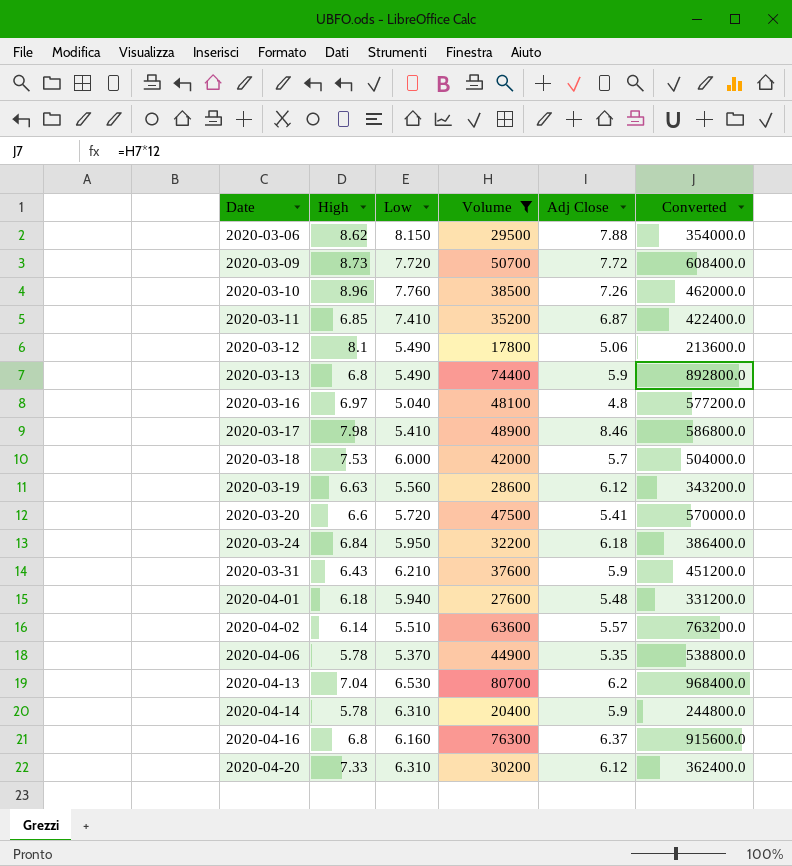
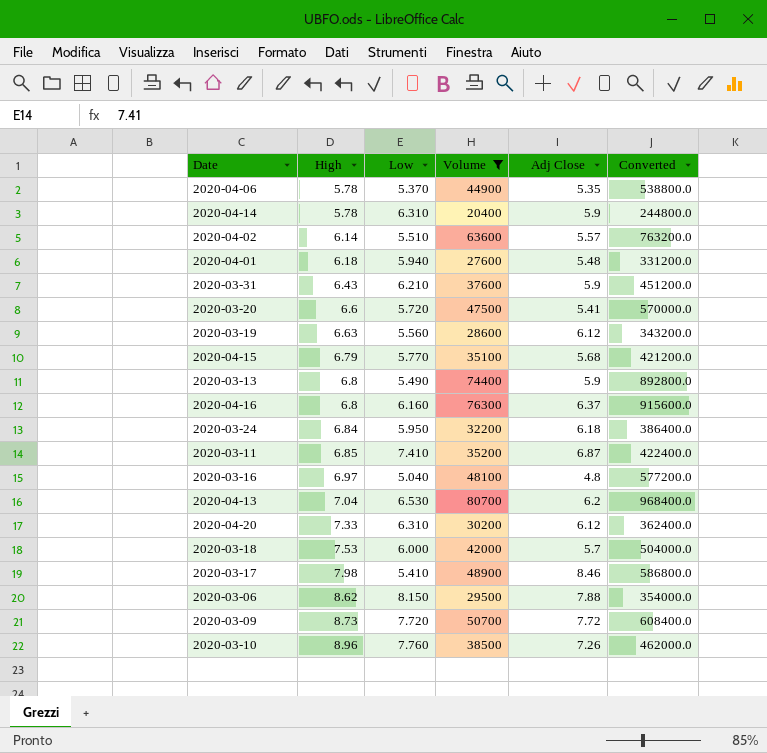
row order: Date ascending -> High ascending
row 2020-03-12: 8.1 | 5.490 | 17800 | 5.06 | 213600.0 -> none
row 2020-04-15: none -> 6.79 | 5.770 | 35100 | 5.68 | 421200.0

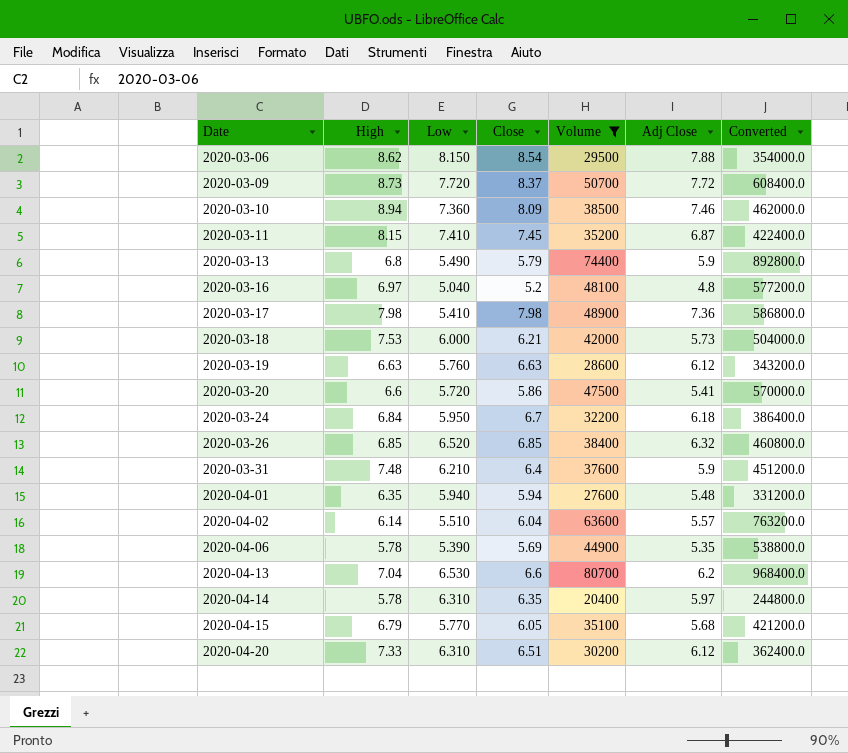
row order: High ascending -> Date ascending
column Close | position: none -> 4
row 2020-04-16: 6.8 | 6.160 | 76300 | 6.37 | 915600.0 -> none
2020-03-10 | High: 8.96 -> 8.94
2020-03-10 | Low: 7.760 -> 7.360
2020-03-10 | Adj Close: 7.26 -> 7.46
2020-03-11 | High: 6.85 -> 8.15
2020-03-17 | Adj Close: 8.46 -> 7.36
2020-03-18 | Adj Close: 5.7 -> 5.73
2020-03-19 | Low: 5.560 -> 5.760
row 2020-03-26: none -> 6.85 | 6.520 | 6.85 | 38400 | 6.32 | 460800.0
2020-03-31 | High: 6.43 -> 7.48
2020-04-01 | High: 6.18 -> 6.35
2020-04-06 | Low: 5.370 -> 5.390
2020-04-14 | Adj Close: 5.9 -> 5.97

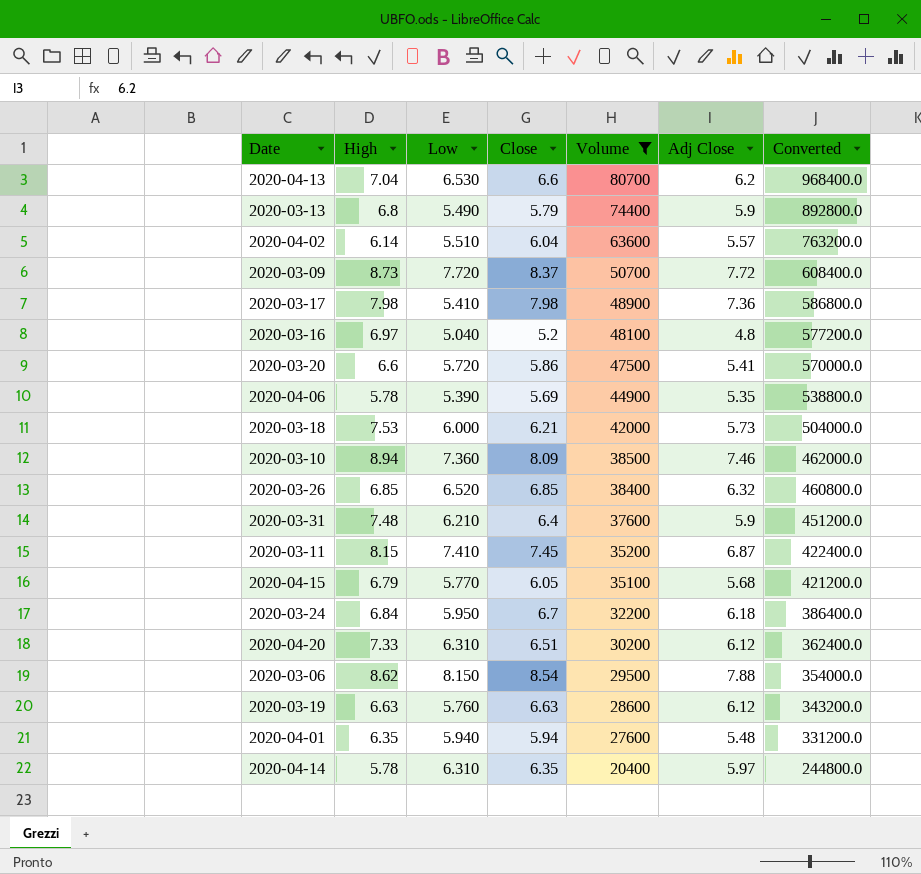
row order: Date ascending -> Volume descending

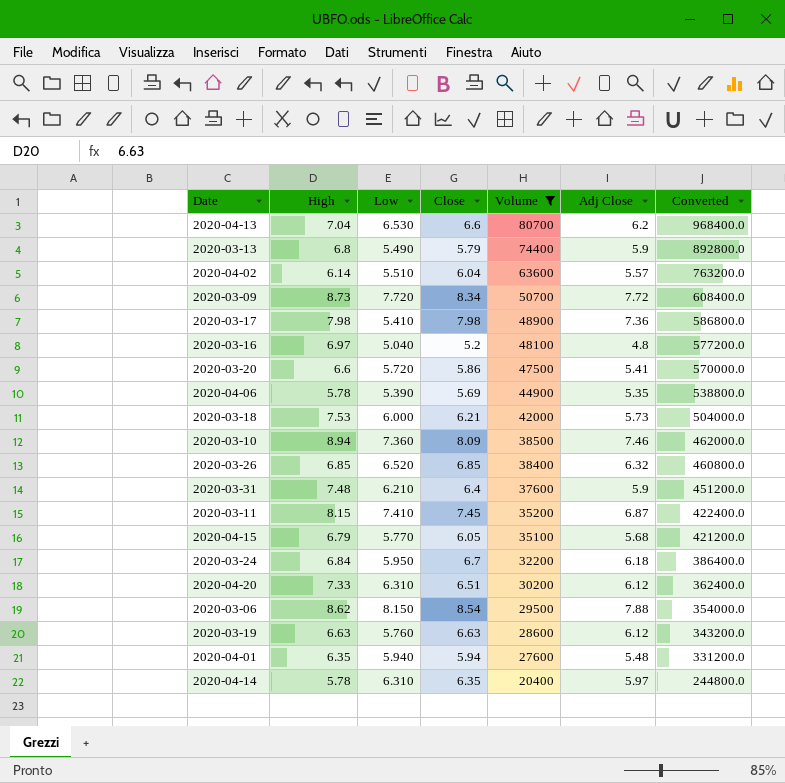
2020-03-09 | Close: 8.37 -> 8.34

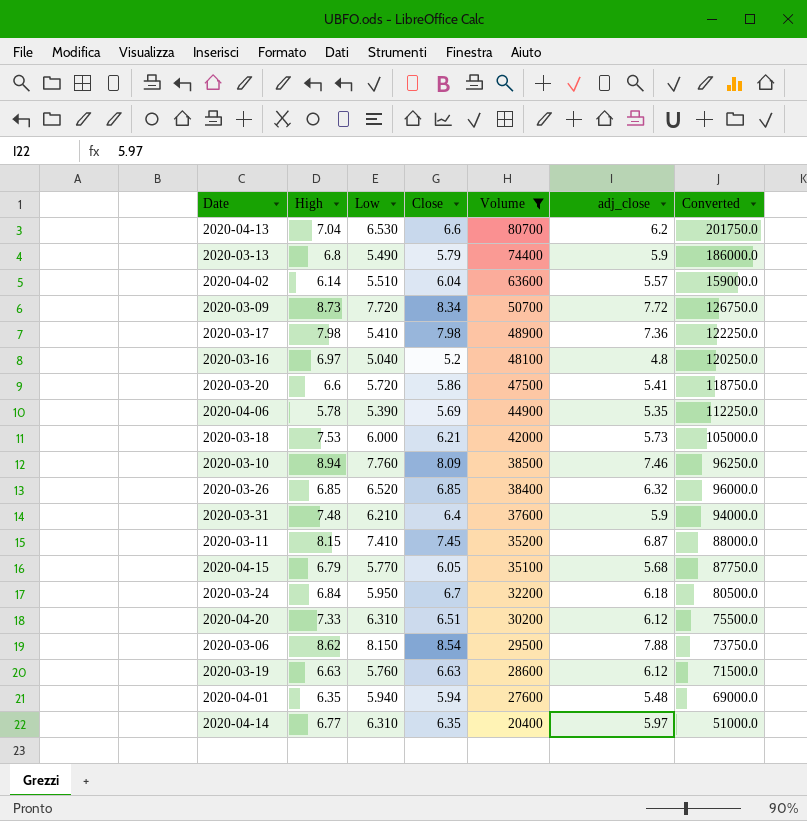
column name: Adj Close -> adj_close
column Converted | formula: [Volume] * 12 -> [Volume] * 2.5
2020-03-10 | Low: 7.360 -> 7.760
2020-04-14 | High: 5.78 -> 6.77

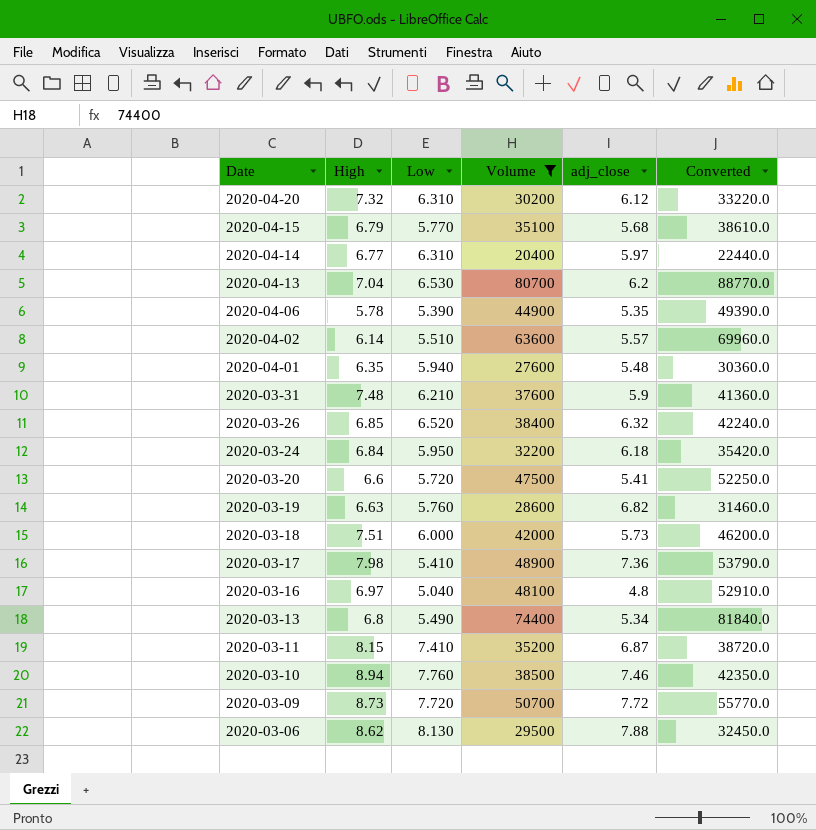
row order: Volume descending -> Date descending
column Close | position: 4 -> none
column Converted | formula: [Volume] * 2.5 -> [Volume] * 1.1
2020-04-20 | High: 7.33 -> 7.32
2020-03-19 | adj_close: 6.12 -> 6.82
2020-03-18 | High: 7.53 -> 7.51
2020-03-13 | adj_close: 5.9 -> 5.34
2020-03-06 | Low: 8.150 -> 8.130

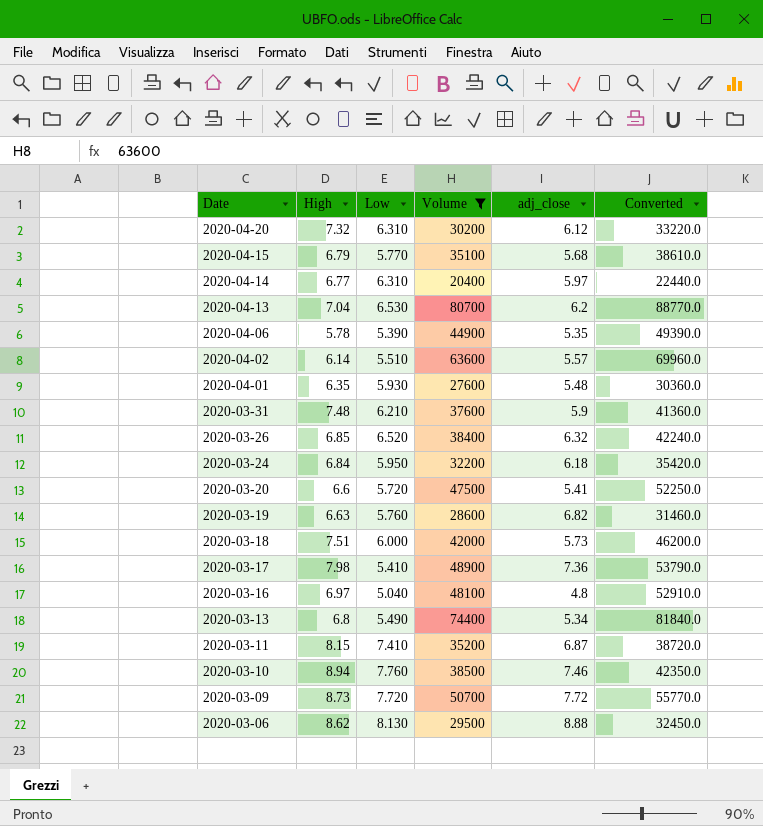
2020-04-01 | Low: 5.940 -> 5.930
2020-03-06 | adj_close: 7.88 -> 8.88

